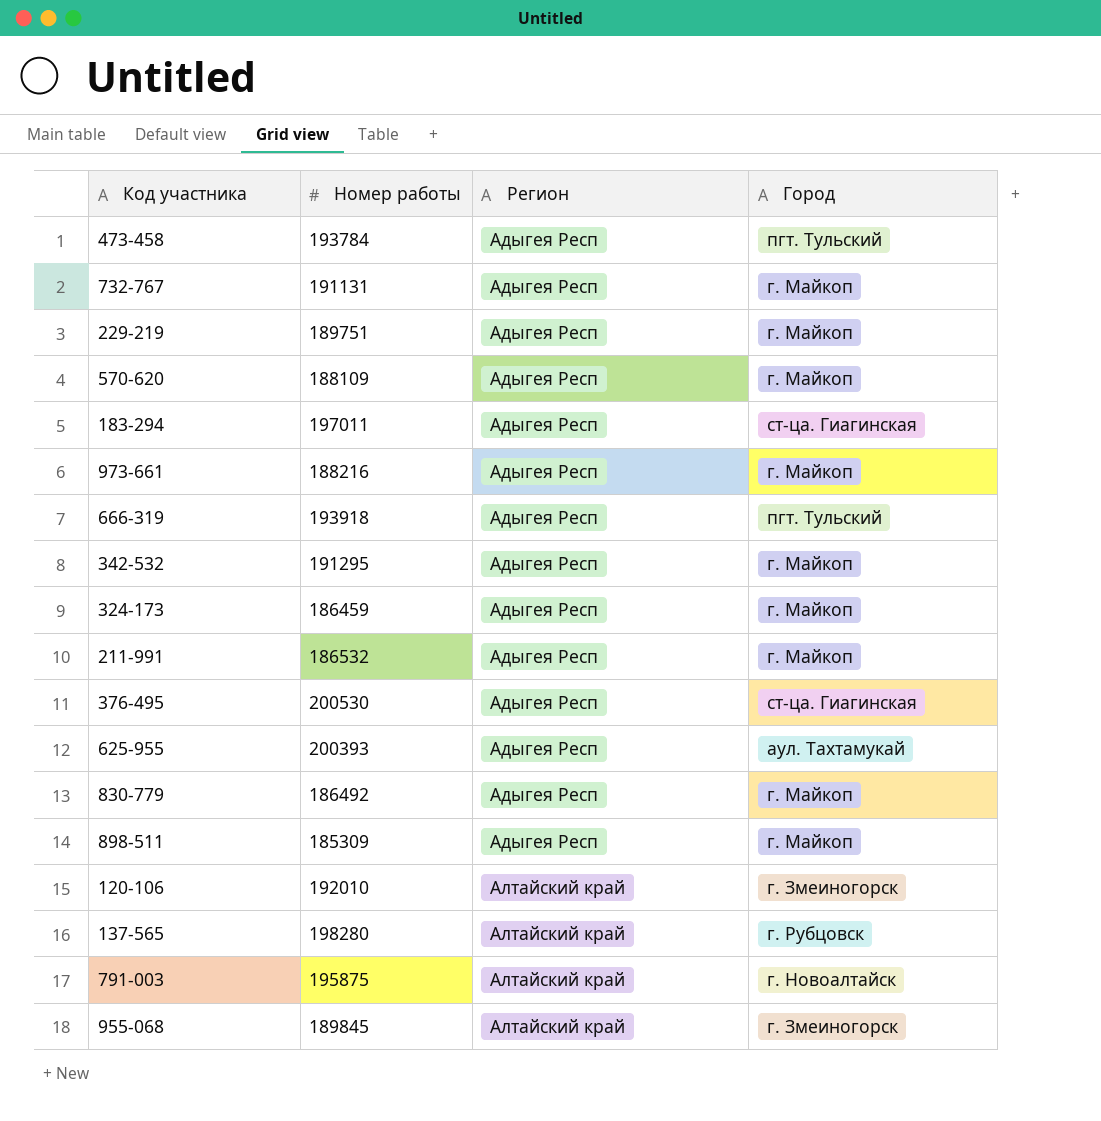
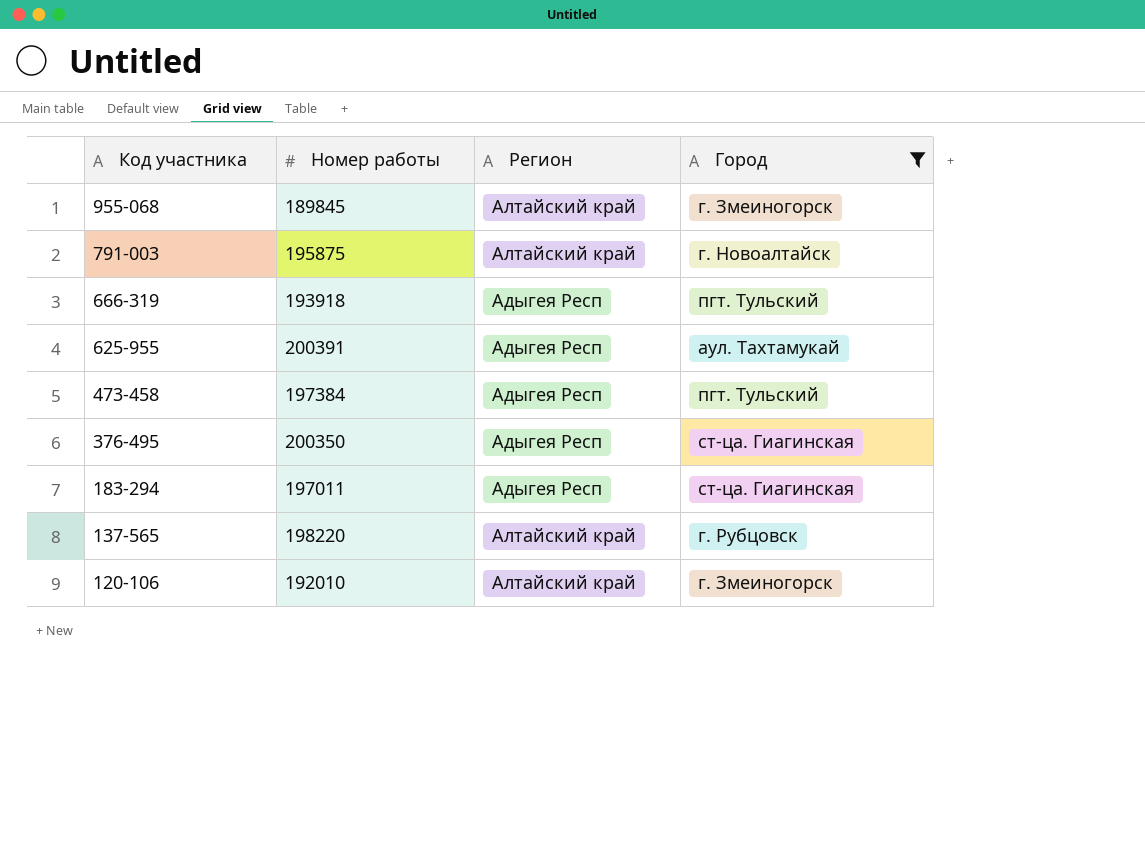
filter: none -> Город != г. Майкоп
row order: Регион ascending -> Код участника descending
625-955 | Номер работы: 200393 -> 200391
473-458 | Номер работы: 193784 -> 197384
376-495 | Номер работы: 200530 -> 200350
137-565 | Номер работы: 198280 -> 198220

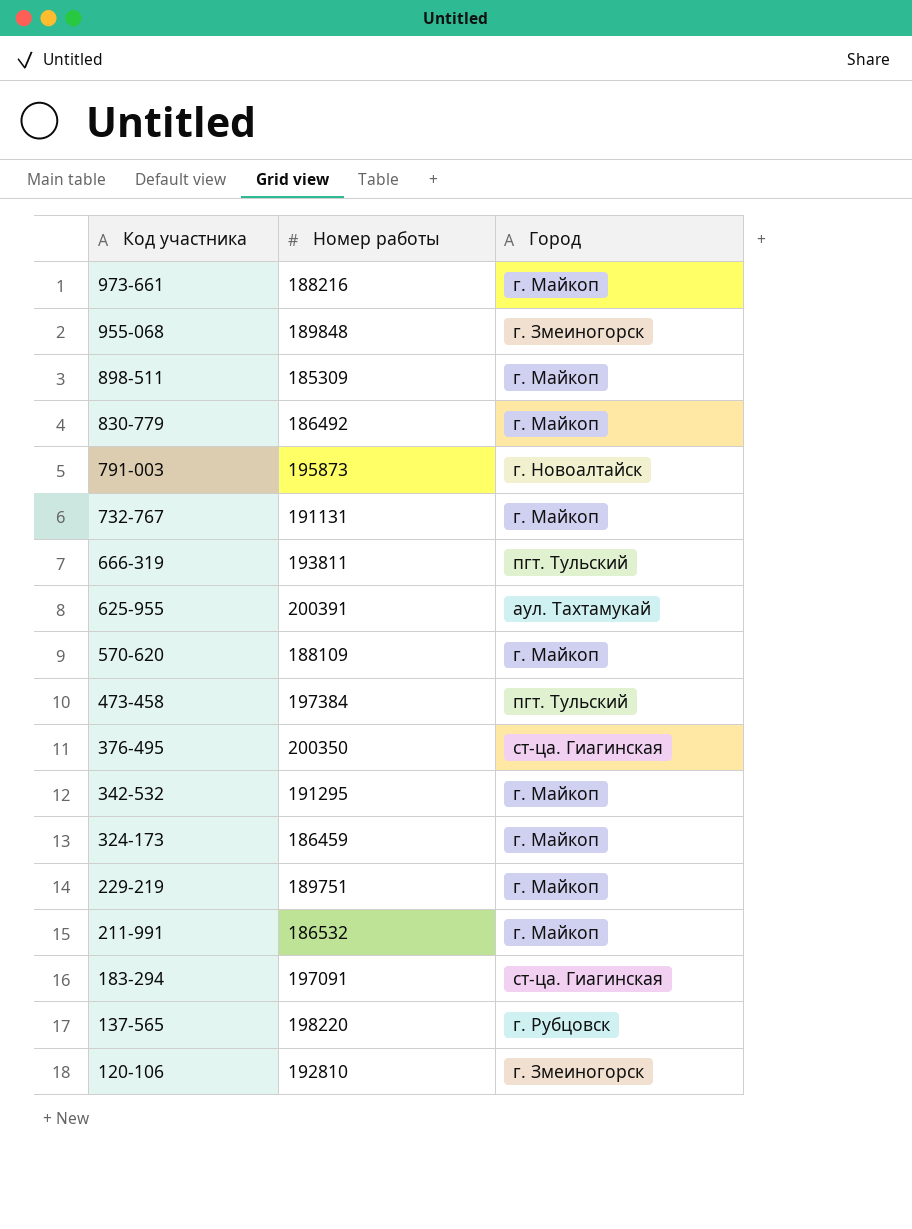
filter: Город != г. Майкоп -> none
column Регион | position: 3 -> none
955-068 | Номер работы: 189845 -> 189848
791-003 | Номер работы: 195875 -> 195873
666-319 | Номер работы: 193918 -> 193811
183-294 | Номер работы: 197011 -> 197091
120-106 | Номер работы: 192010 -> 192810

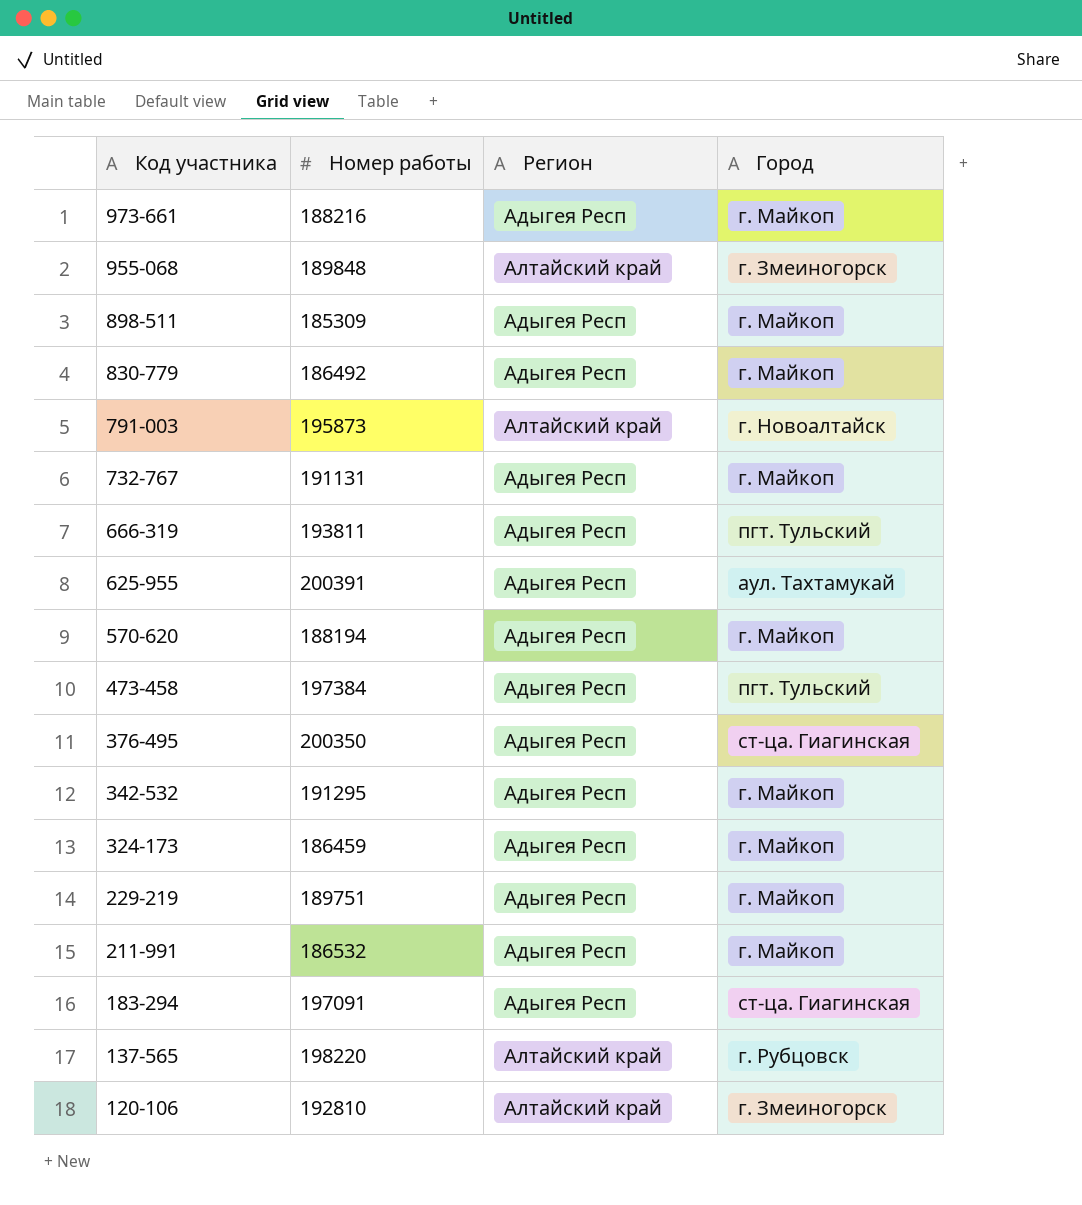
column Регион | position: none -> 3
570-620 | Номер работы: 188109 -> 188194

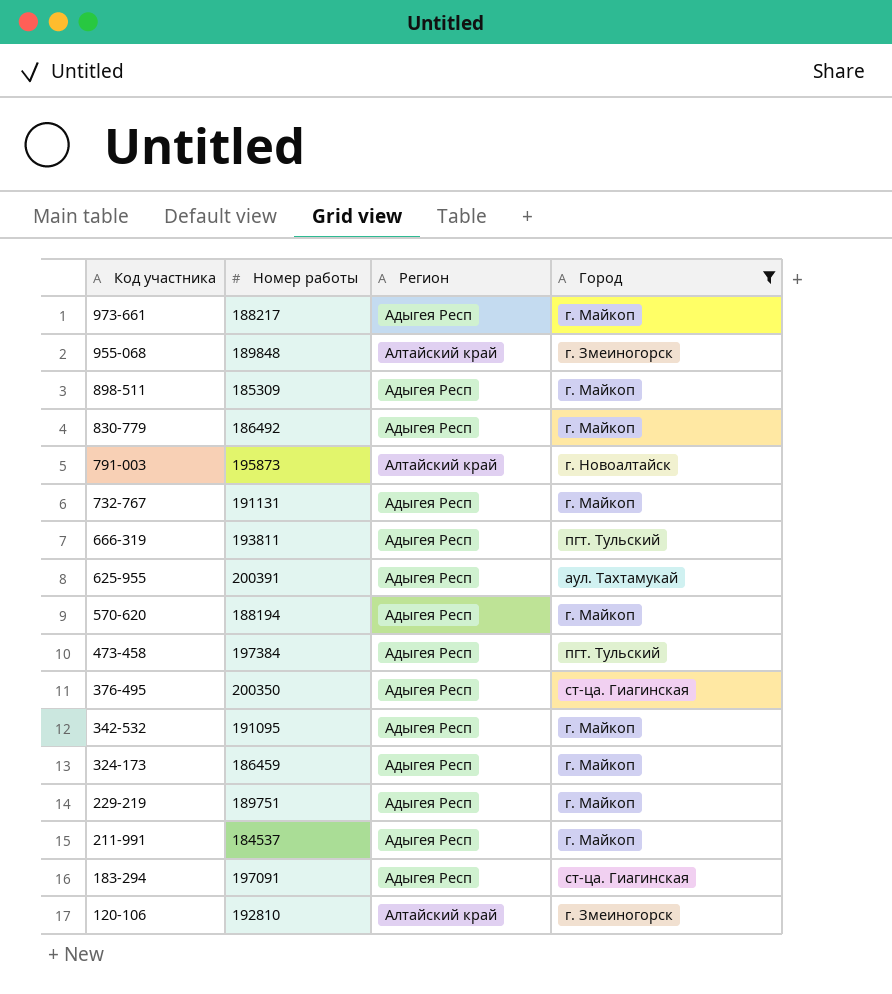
filter: none -> Город != г. Рубцовск
973-661 | Номер работы: 188216 -> 188217
342-532 | Номер работы: 191295 -> 191095
211-991 | Номер работы: 186532 -> 184537

